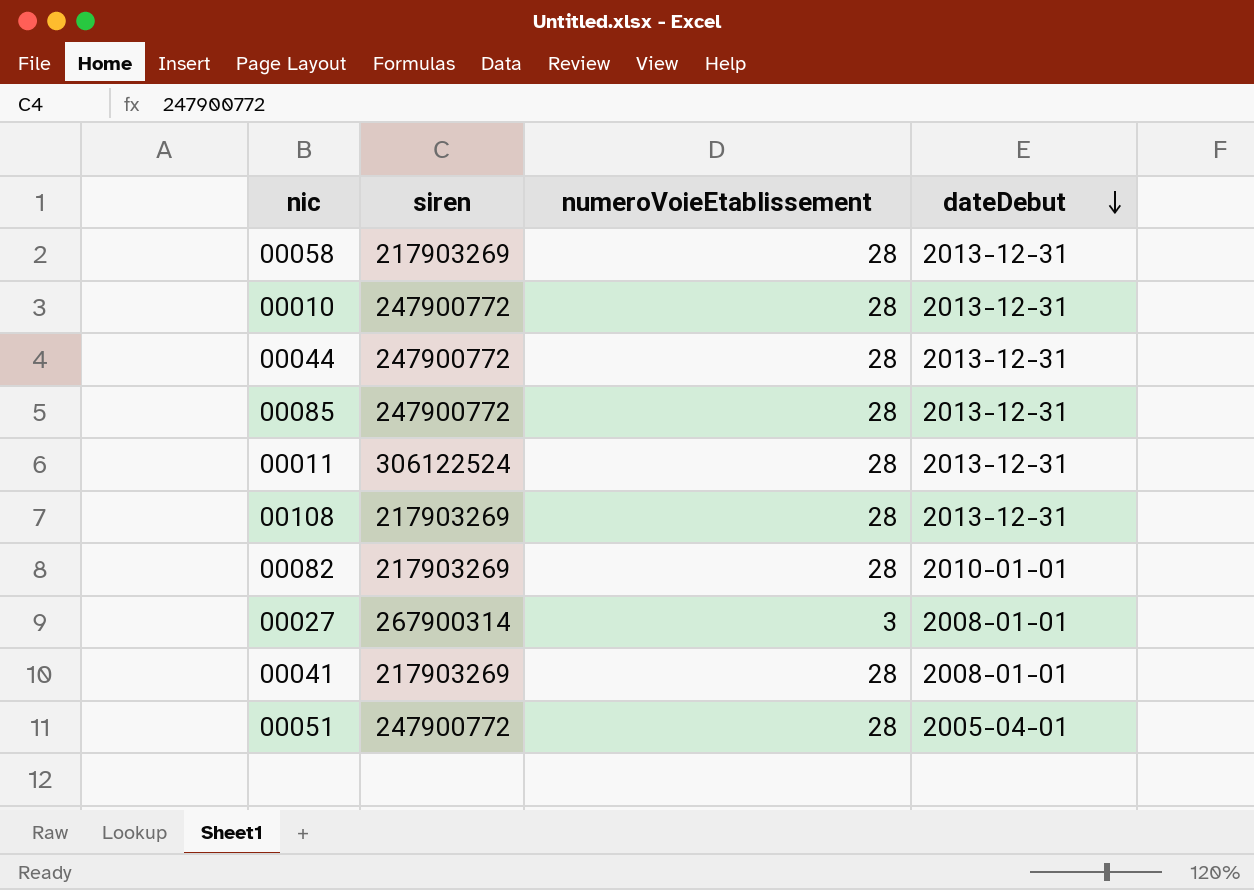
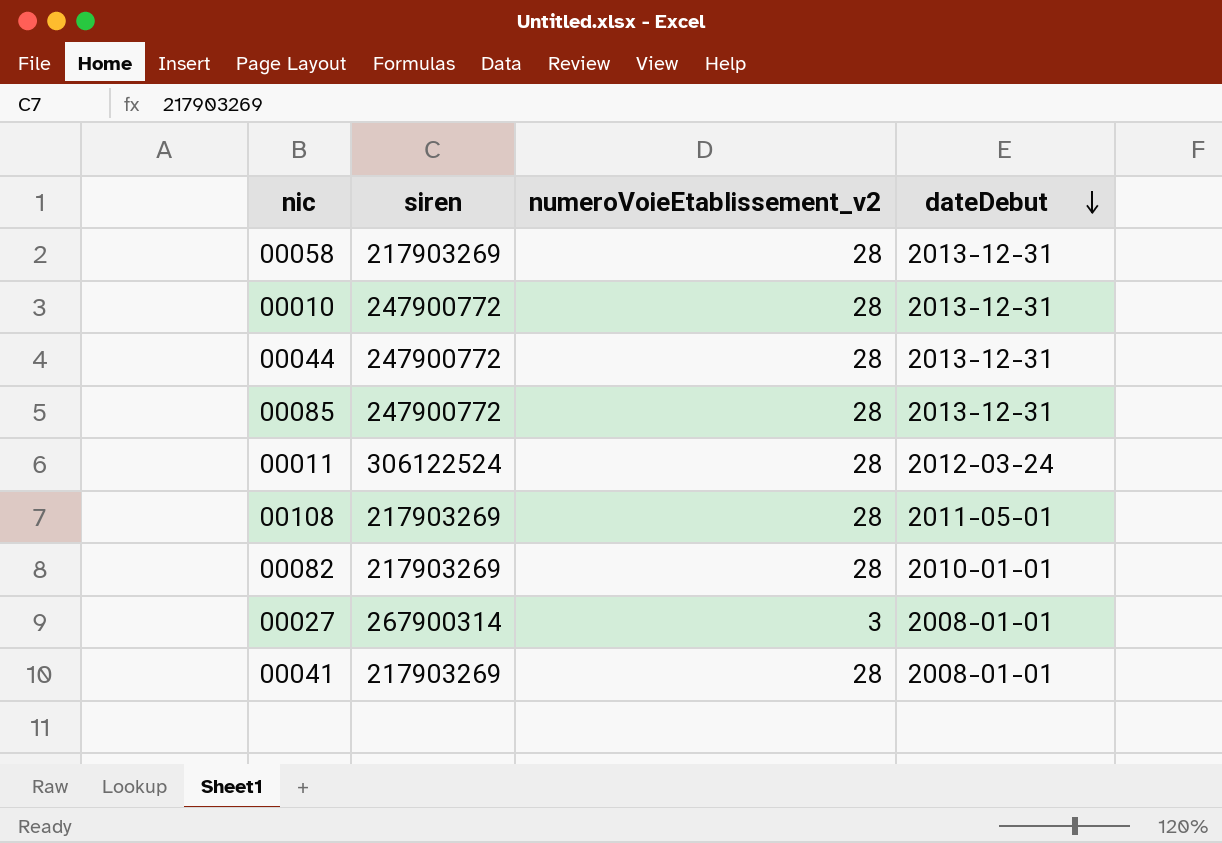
column name: numeroVoieEtablissement -> numeroVoieEtablissement_v2
row 00051: 247900772 | 28 | 2005-04-01 -> none
00011 | dateDebut: 2013-12-31 -> 2012-03-24
00108 | dateDebut: 2013-12-31 -> 2011-05-01

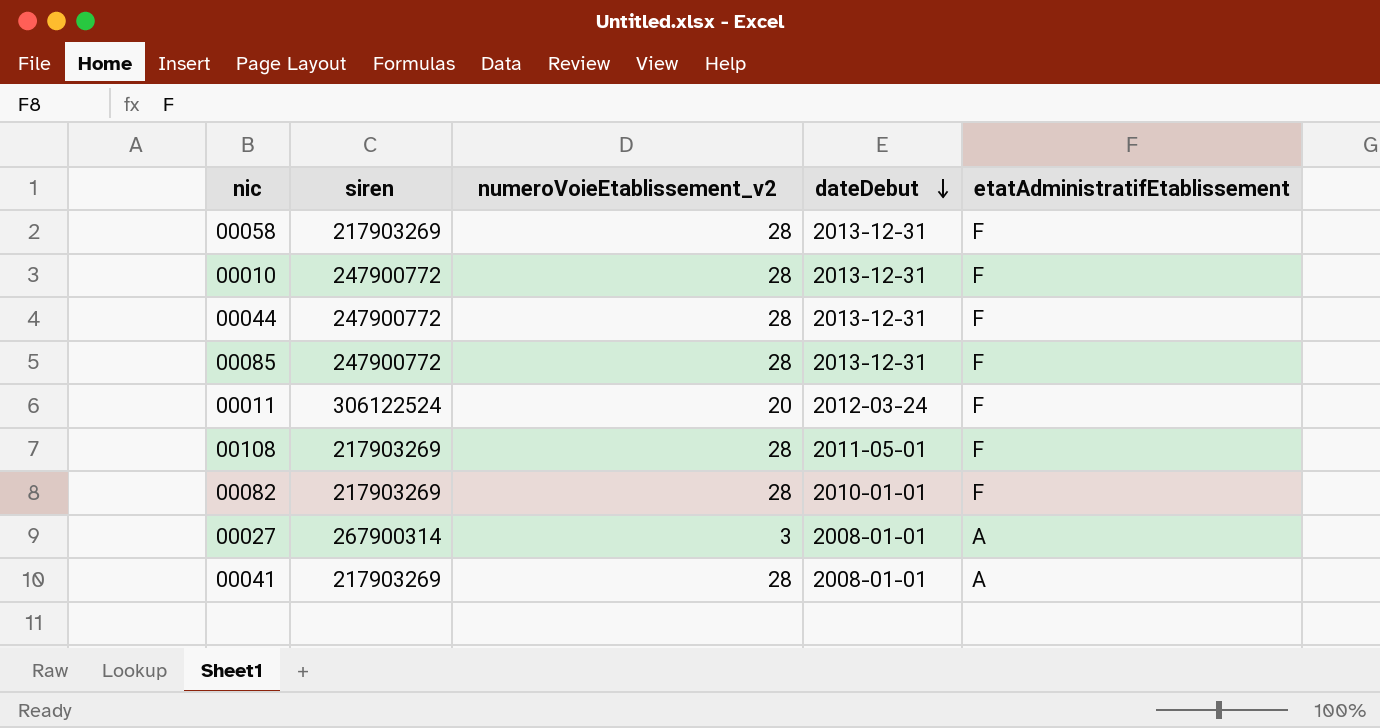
column etatAdministratifEtablissement | position: none -> 5
00011 | numeroVoieEtablissement_v2: 28 -> 20

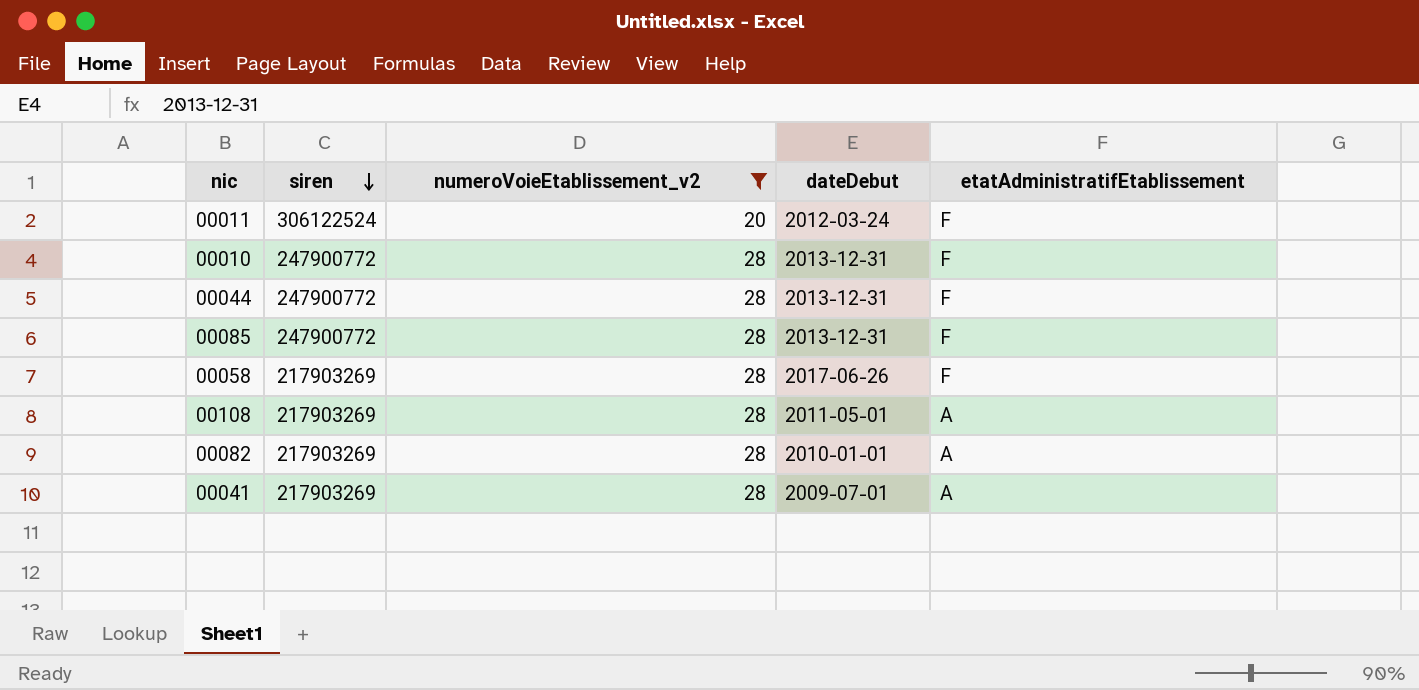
filter: none -> numeroVoieEtablissement_v2 != 3
row order: dateDebut descending -> siren descending
00058 | dateDebut: 2013-12-31 -> 2017-06-26
00108 | etatAdministratifEtablissement: F -> A
00082 | etatAdministratifEtablissement: F -> A
00041 | dateDebut: 2008-01-01 -> 2009-07-01

